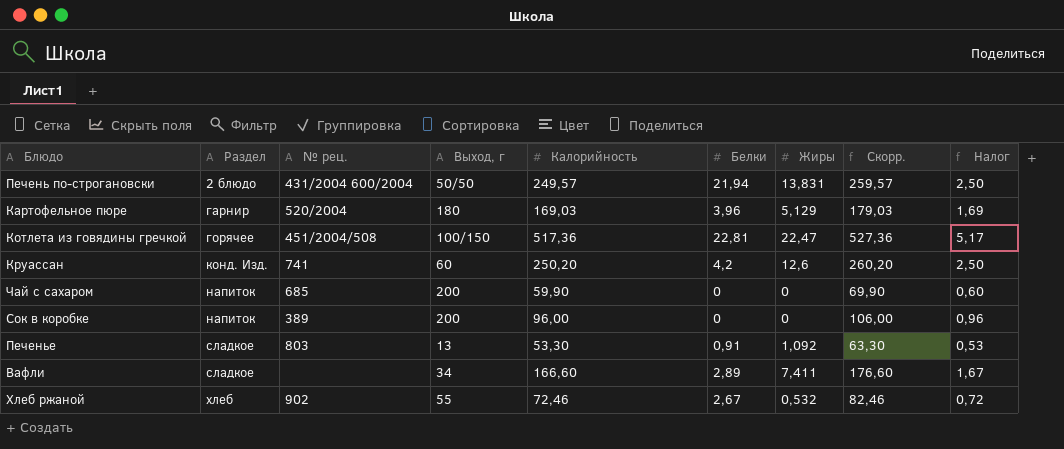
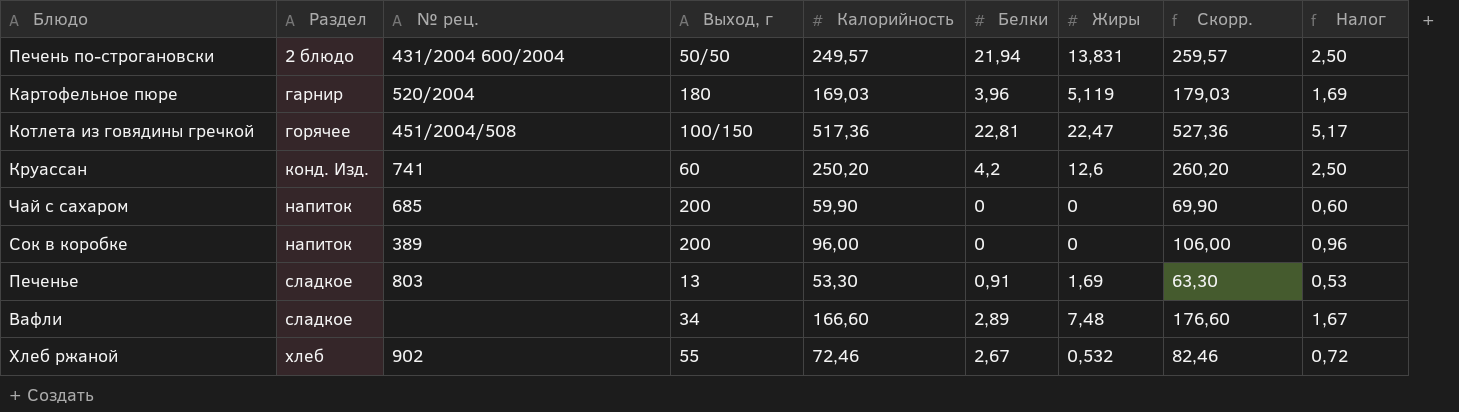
Картофельное пюре | Жиры: 5,129 -> 5,119
Печенье | Жиры: 1,092 -> 1,69
Вафли | Жиры: 7,411 -> 7,48

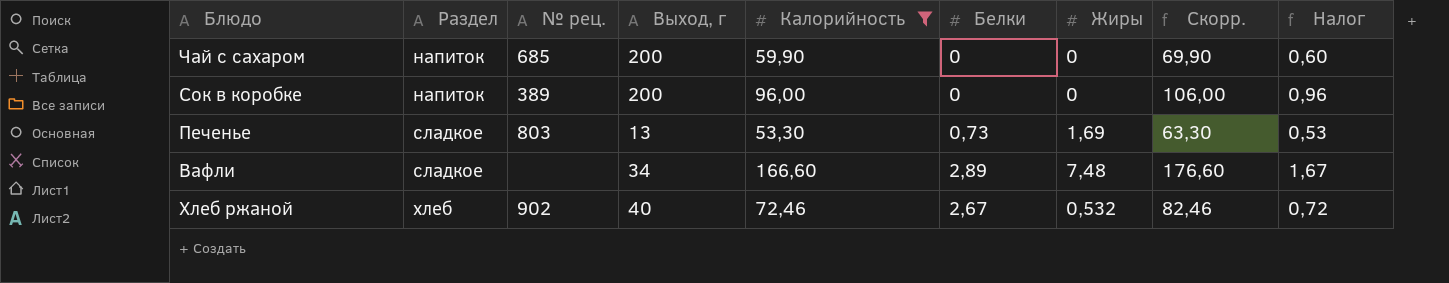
filter: none -> Калорийность <= 166,60
Печенье | Белки: 0,91 -> 0,73
Хлеб ржаной | Выход, г: 55 -> 40

